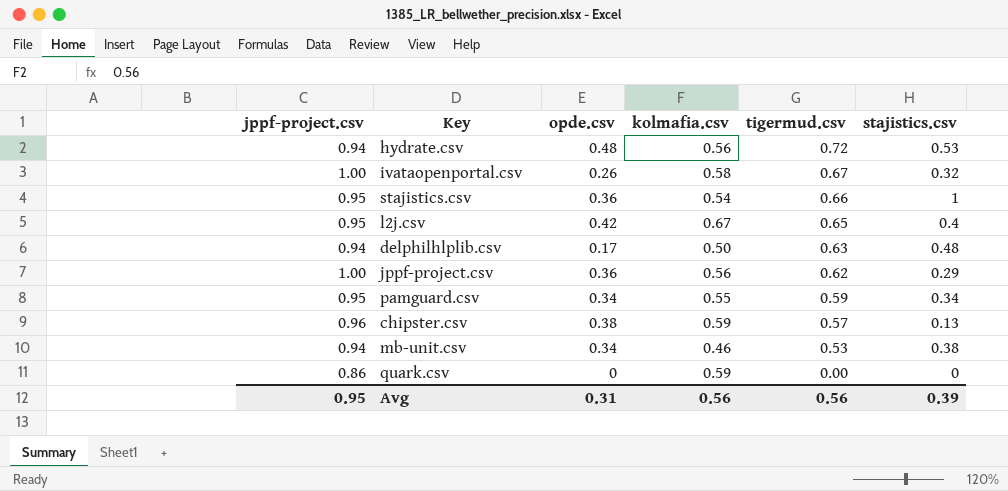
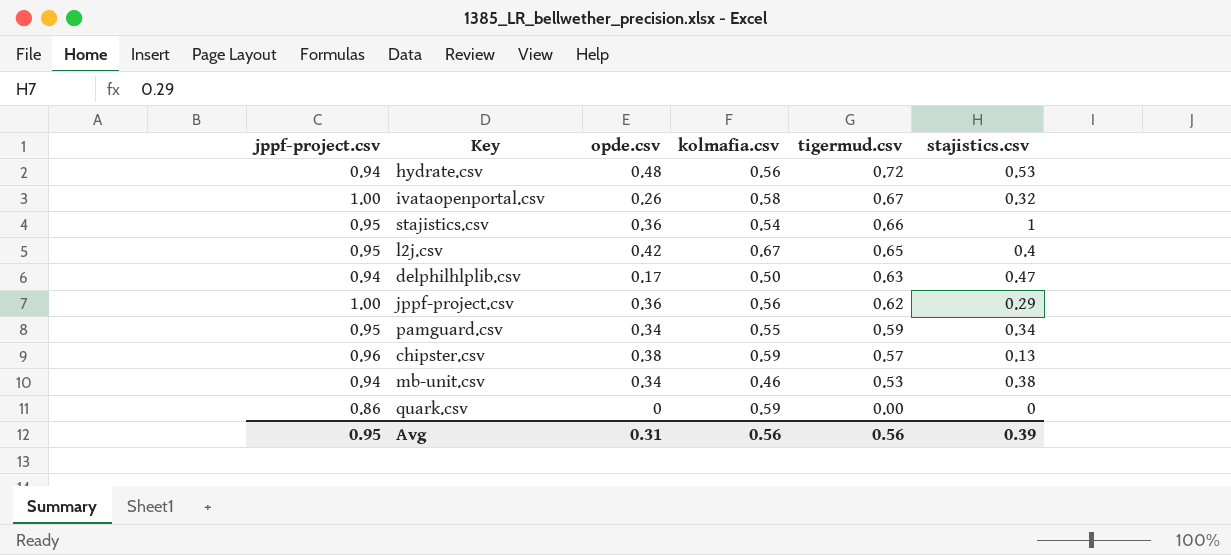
delphilhlplib.csv | stajistics.csv: 0.48 -> 0.47

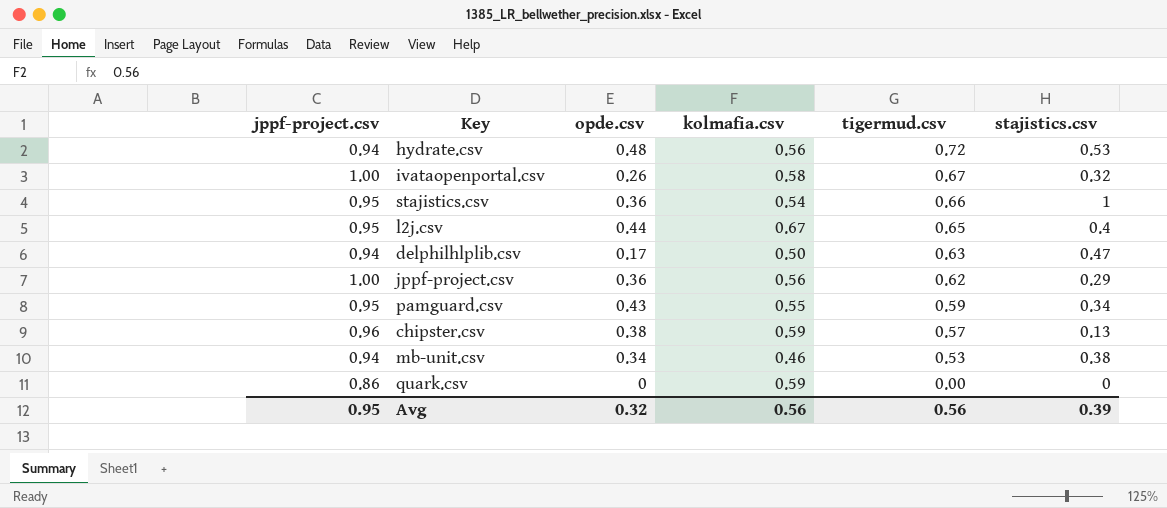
l2j.csv | opde.csv: 0.42 -> 0.44
pamguard.csv | opde.csv: 0.34 -> 0.43
Avg | opde.csv: 0.31 -> 0.32

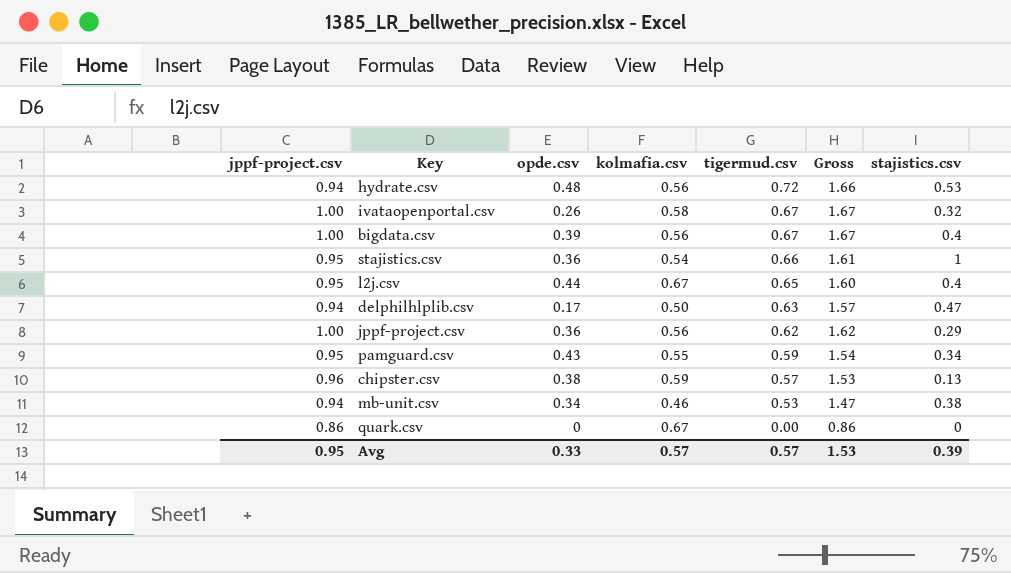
column Gross | formula: none -> [jppf-project.csv] + [tigermud.csv]
row bigdata.csv: none -> 1.00 | 0.39 | 0.56 | 0.67 | 1.67 | 0.4
quark.csv | kolmafia.csv: 0.59 -> 0.67
Avg | opde.csv: 0.32 -> 0.33
Avg | kolmafia.csv: 0.56 -> 0.57
Avg | tigermud.csv: 0.56 -> 0.57

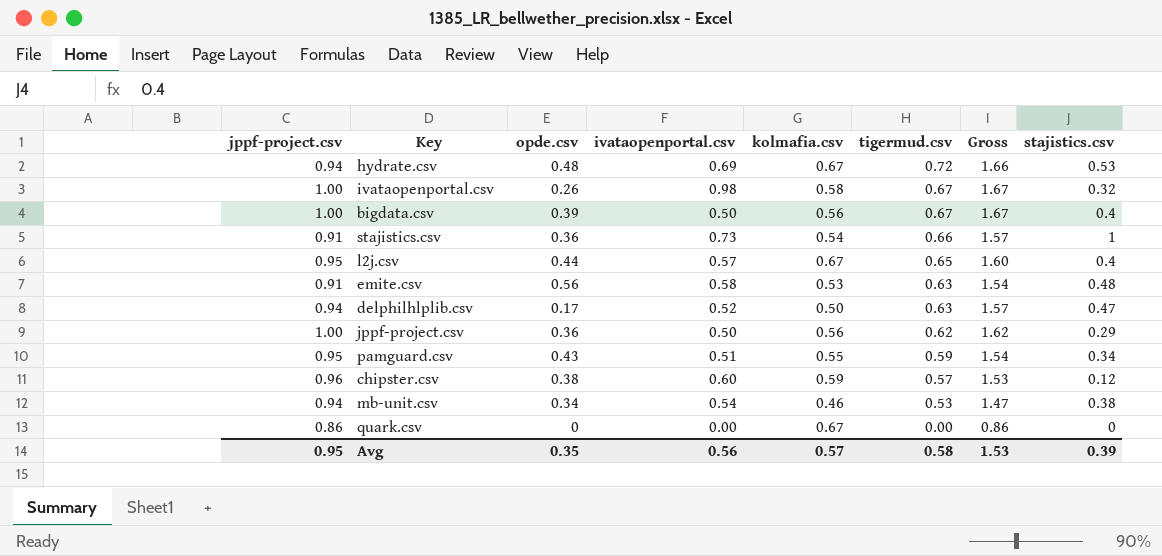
column ivataopenportal.csv | position: none -> 4
hydrate.csv | kolmafia.csv: 0.56 -> 0.67
stajistics.csv | jppf-project.csv: 0.95 -> 0.91
stajistics.csv | Gross: 1.61 -> 1.57
row emite.csv: none -> 0.91 | 0.56 | 0.58 | 0.53 | 0.63 | 1.54 | 0.48
chipster.csv | stajistics.csv: 0.13 -> 0.12
Avg | opde.csv: 0.33 -> 0.35
Avg | tigermud.csv: 0.57 -> 0.58

